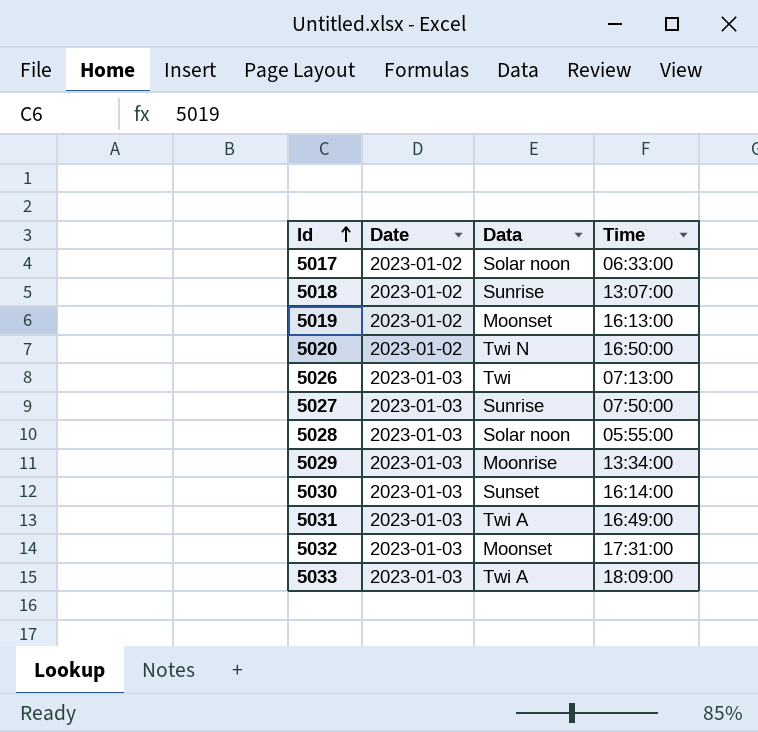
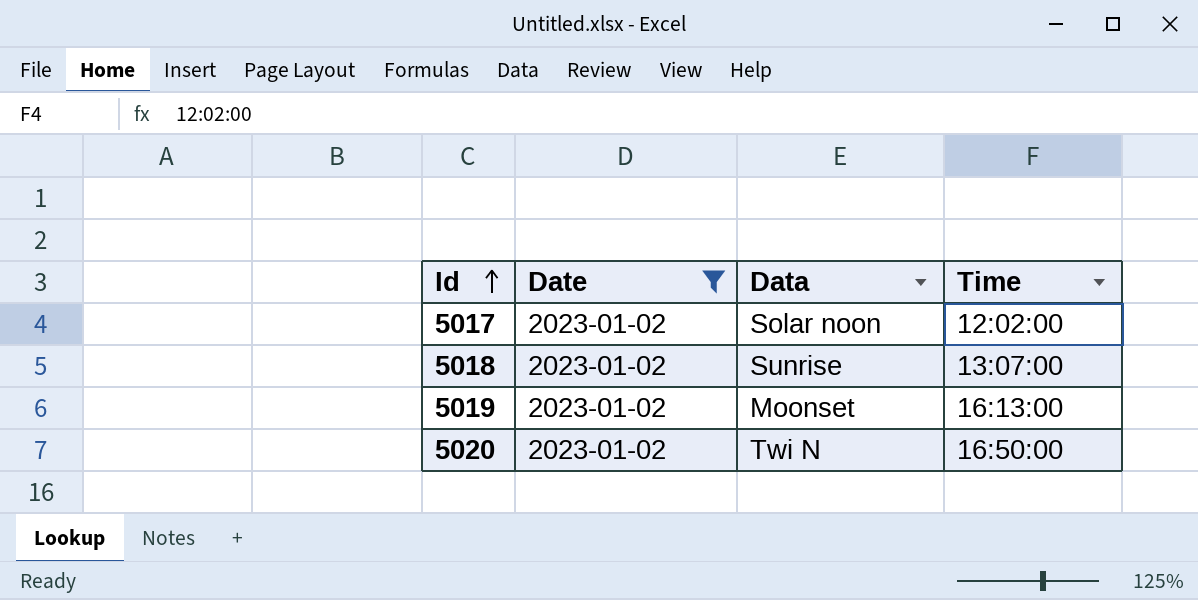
filter: none -> Date = 2023-01-02
5017 | Time: 06:33:00 -> 12:02:00

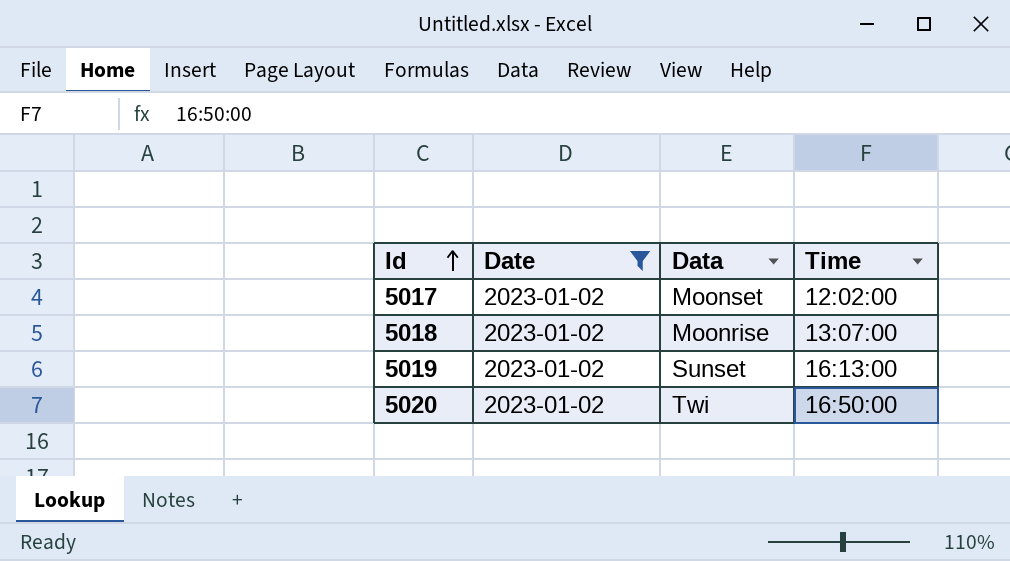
5017 | Data: Solar noon -> Moonset
5018 | Data: Sunrise -> Moonrise
5019 | Data: Moonset -> Sunset
5020 | Data: Twi N -> Twi

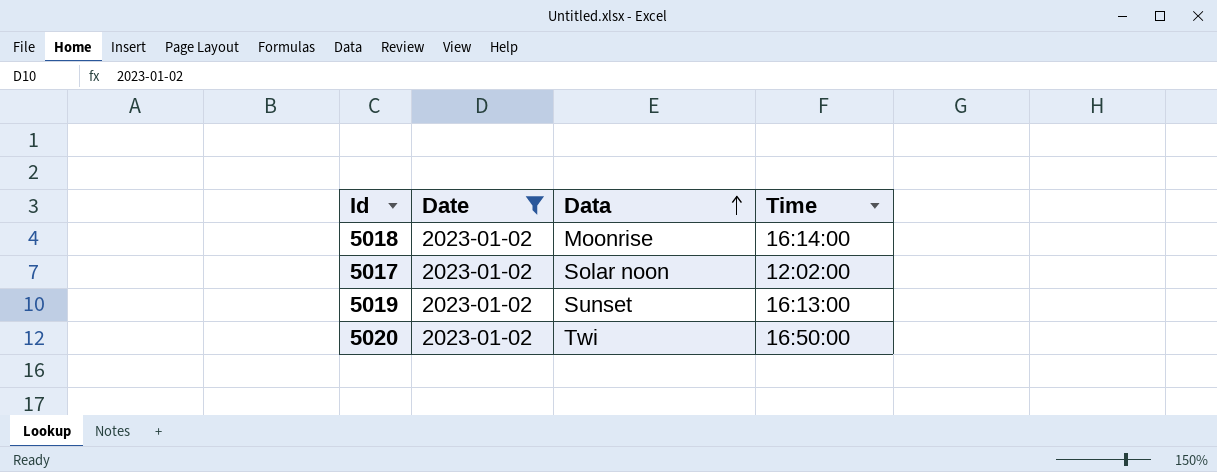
row order: Id ascending -> Data ascending
5018 | Time: 13:07:00 -> 16:14:00
5017 | Data: Moonset -> Solar noon

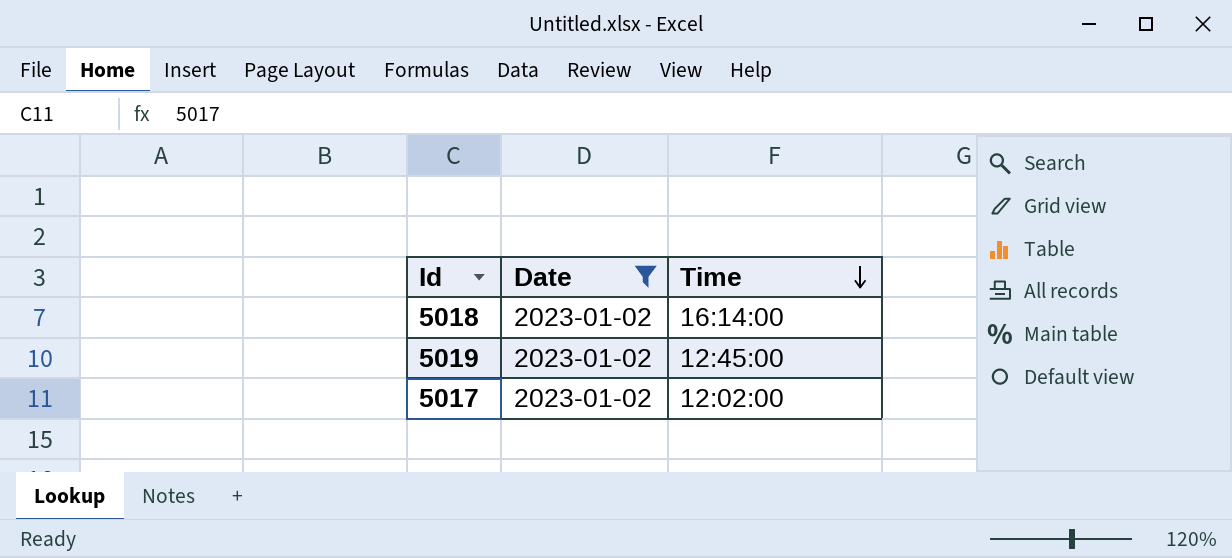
row order: Data ascending -> Time descending
column Data | position: 3 -> none
row 5020: 2023-01-02 | Twi | 16:50:00 -> none
5019 | Time: 16:13:00 -> 12:45:00

